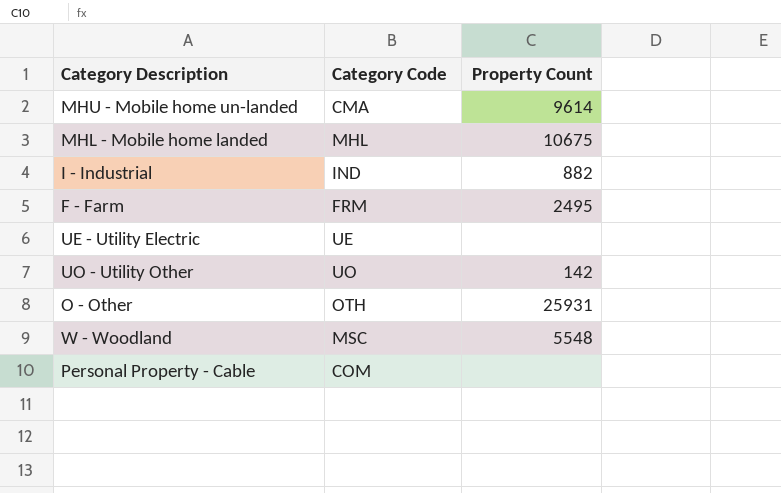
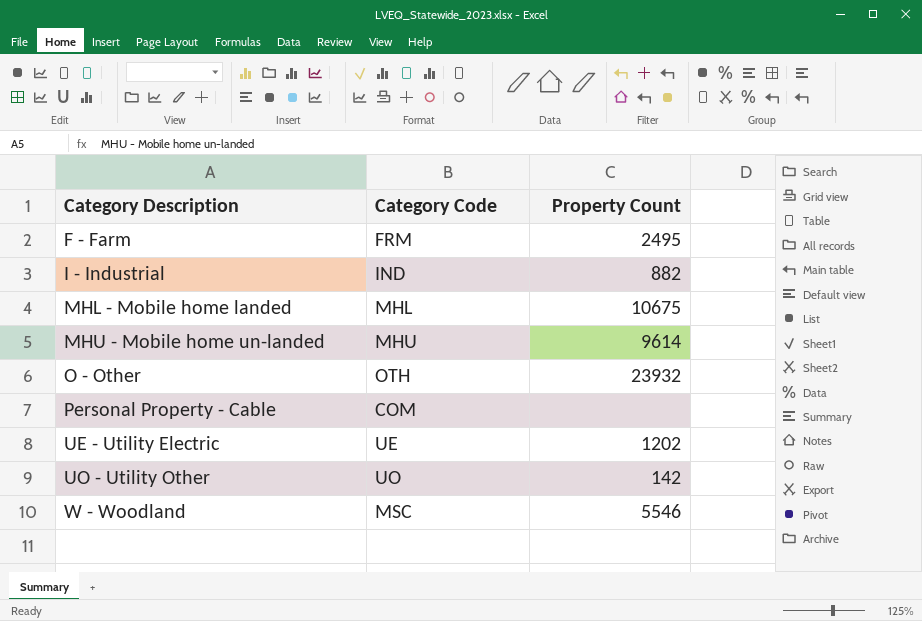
row order: none -> Category Description ascending
MHU - Mobile home un-landed | Category Code: CMA -> MHU
O - Other | Property Count: 25931 -> 23932
UE - Utility Electric | Property Count: none -> 1202
W - Woodland | Property Count: 5548 -> 5546

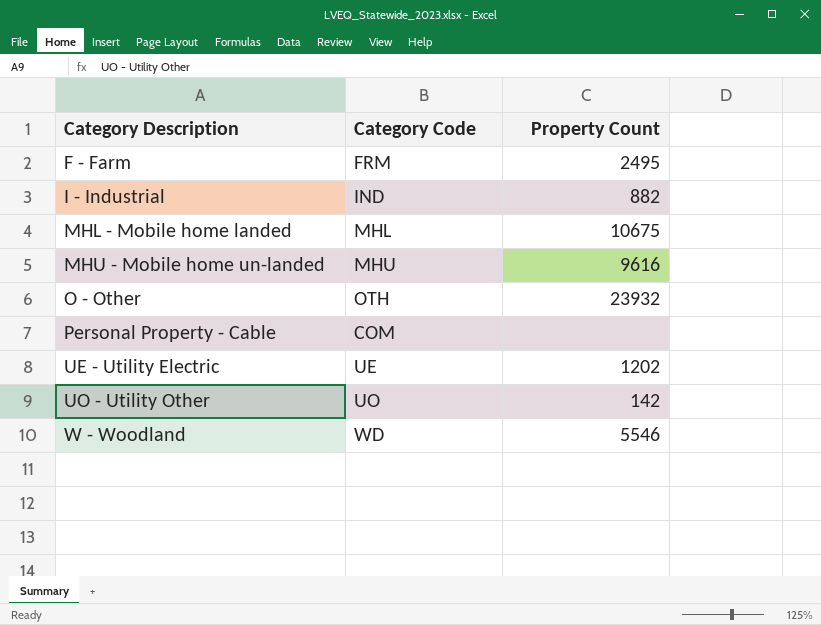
MHU - Mobile home un-landed | Property Count: 9614 -> 9616
W - Woodland | Category Code: MSC -> WD

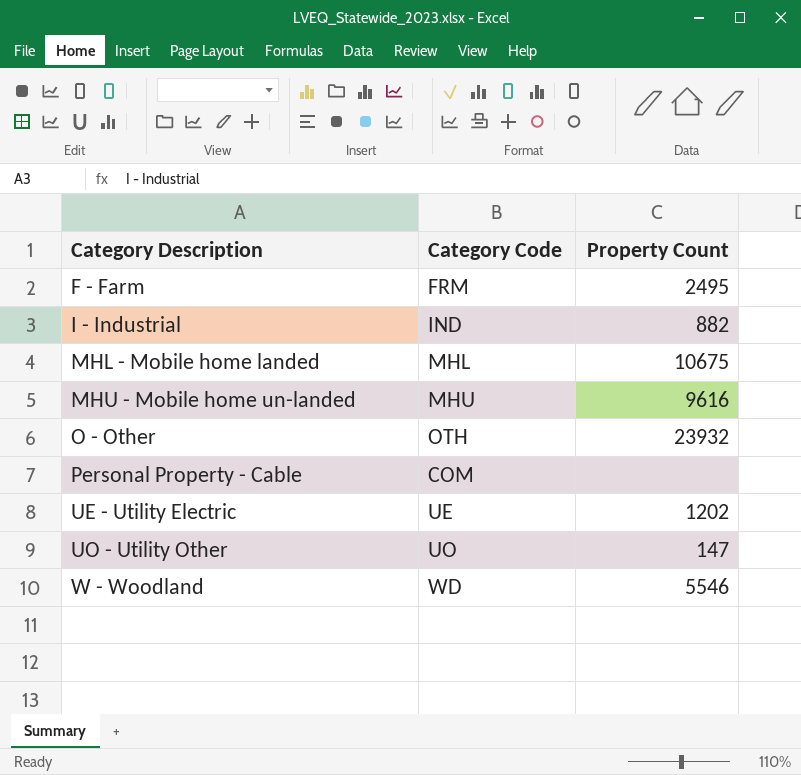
UO - Utility Other | Property Count: 142 -> 147

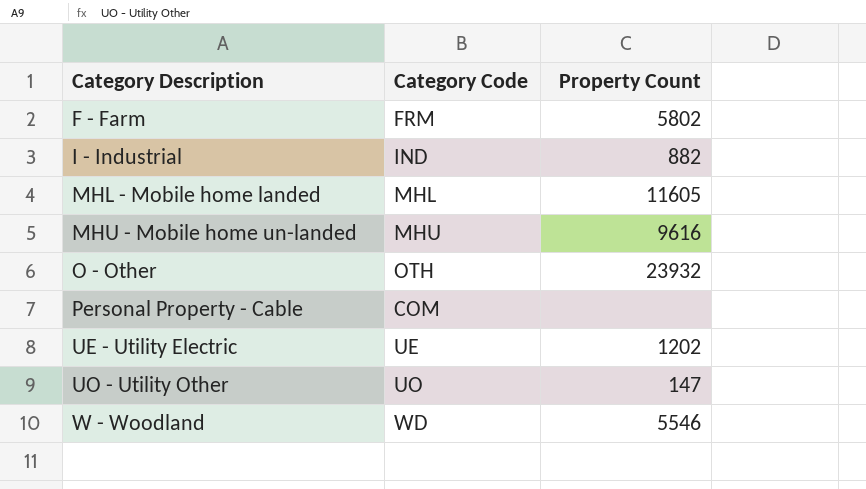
F - Farm | Property Count: 2495 -> 5802
MHL - Mobile home landed | Property Count: 10675 -> 11605

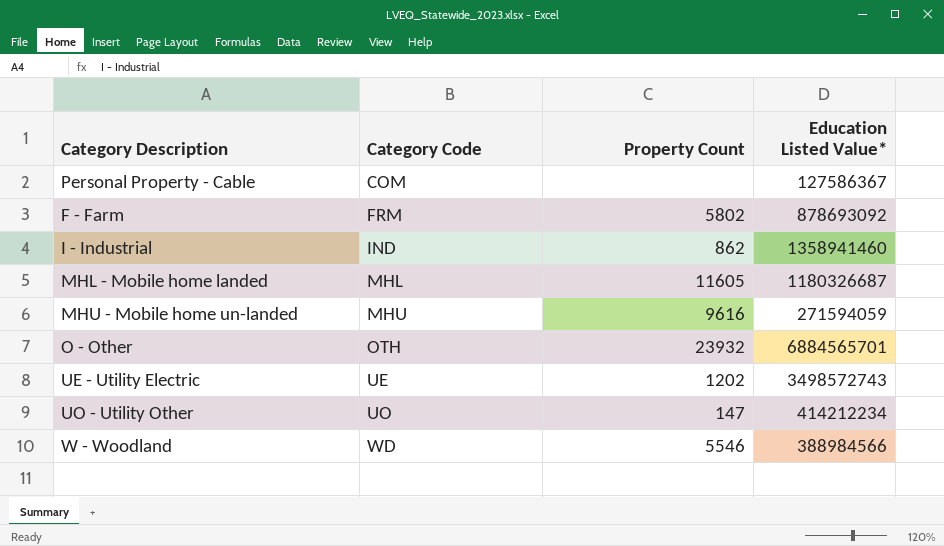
row order: Category Description ascending -> Category Code ascending
column Education Listed Value* | position: none -> 4
I - Industrial | Property Count: 882 -> 862

